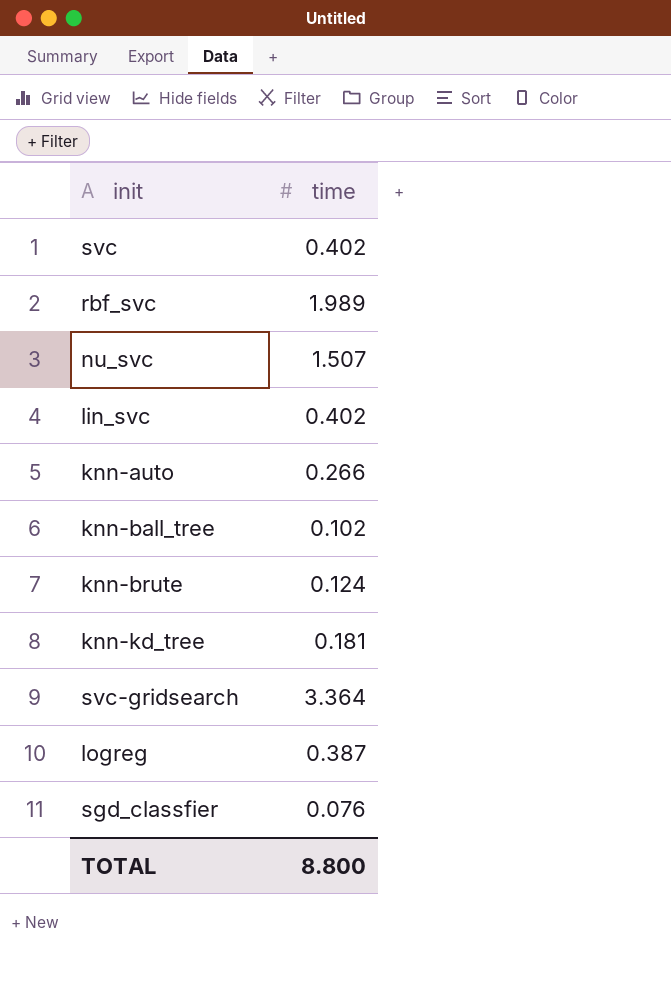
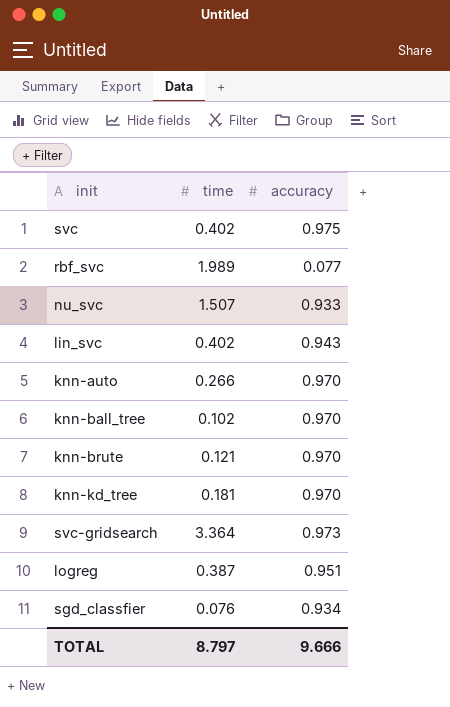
column accuracy | position: none -> 3
knn-brute | time: 0.124 -> 0.121
TOTAL | time: 8.800 -> 8.797

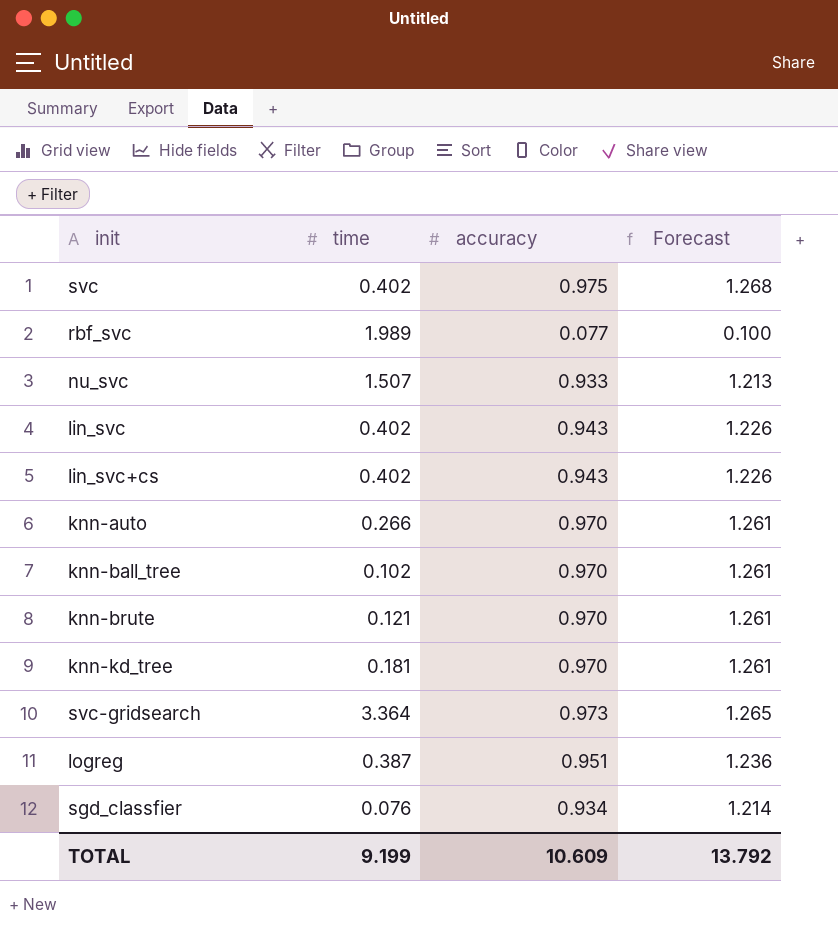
column Forecast | formula: none -> [accuracy] * 1.3
row lin_svc+cs: none -> 0.402 | 0.943 | 1.226
TOTAL | time: 8.797 -> 9.199
TOTAL | accuracy: 9.666 -> 10.609

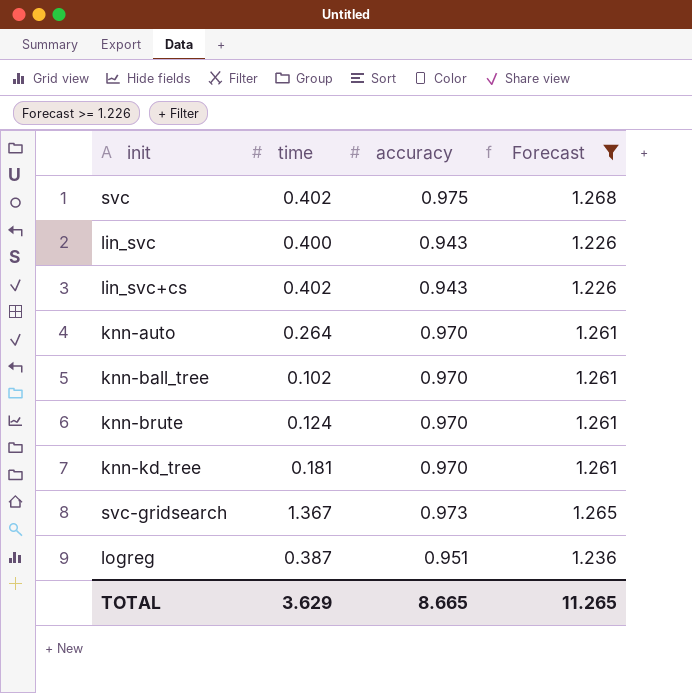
filter: none -> Forecast >= 1.226
lin_svc | time: 0.402 -> 0.400
knn-auto | time: 0.266 -> 0.264
knn-brute | time: 0.121 -> 0.124
svc-gridsearch | time: 3.364 -> 1.367
TOTAL | time: 9.199 -> 3.629
TOTAL | accuracy: 10.609 -> 8.665
TOTAL | Forecast: 13.792 -> 11.265

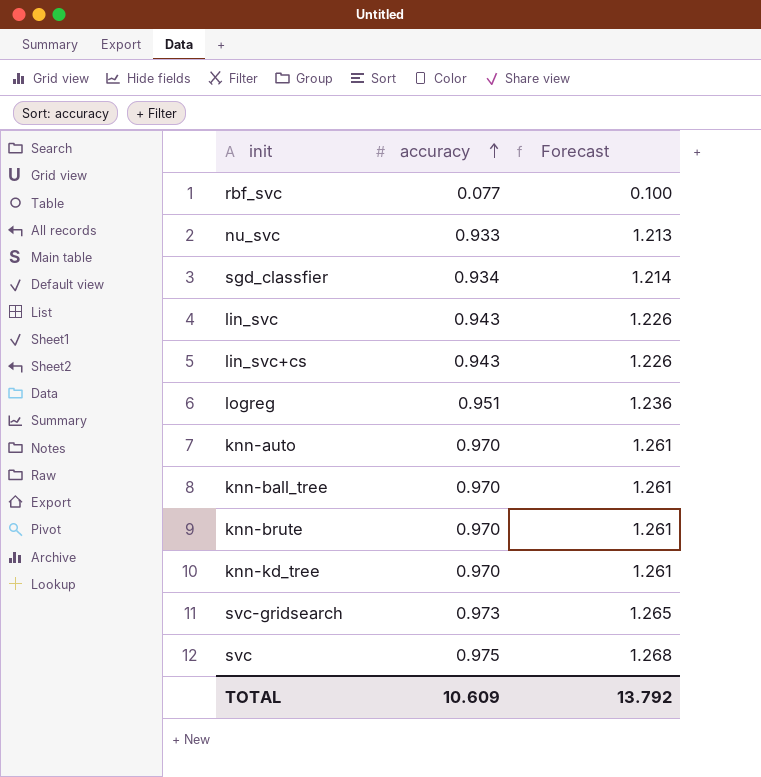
filter: Forecast >= 1.226 -> none
row order: none -> accuracy ascending
column time | position: 2 -> none
TOTAL | accuracy: 8.665 -> 10.609
TOTAL | Forecast: 11.265 -> 13.792

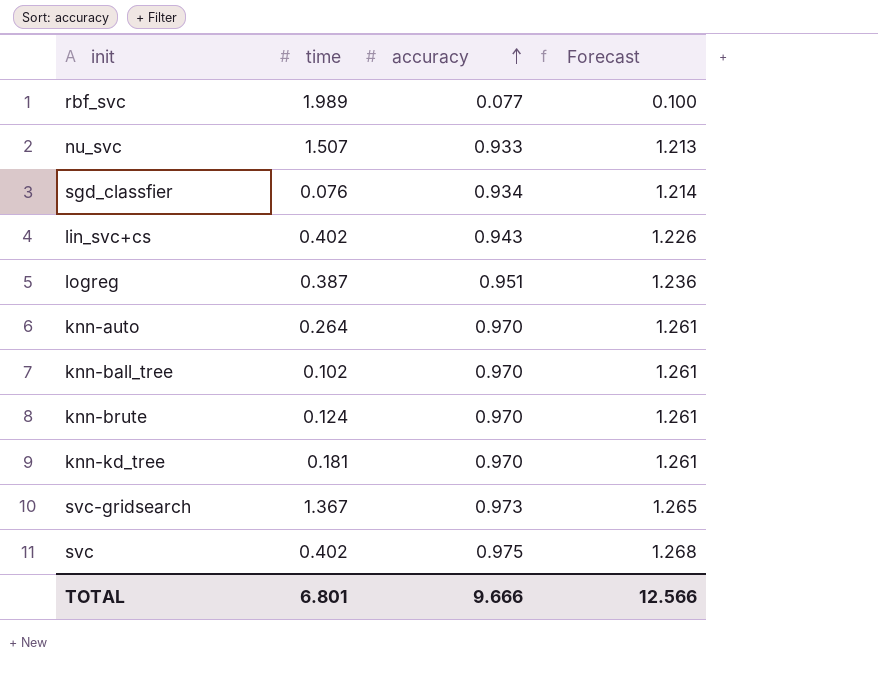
column time | position: none -> 2
row lin_svc: 0.943 | 1.226 -> none
TOTAL | accuracy: 10.609 -> 9.666
TOTAL | Forecast: 13.792 -> 12.566

